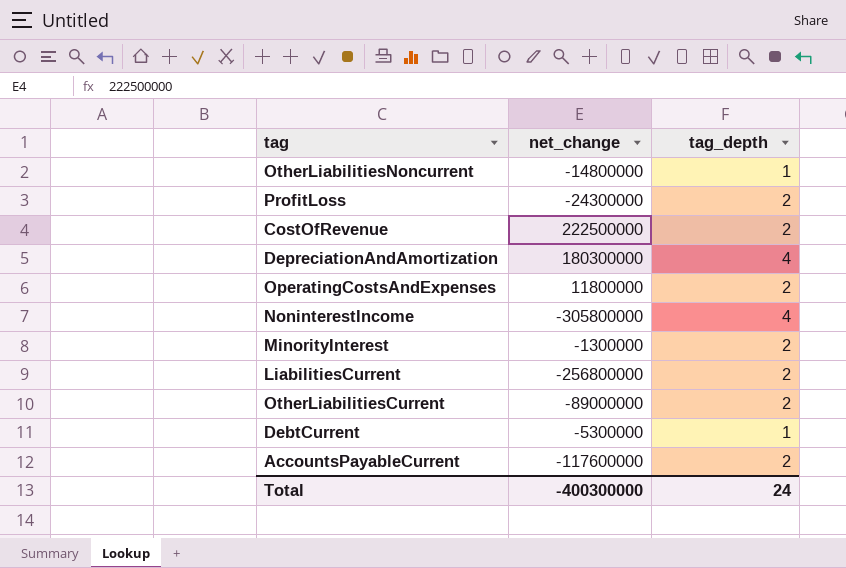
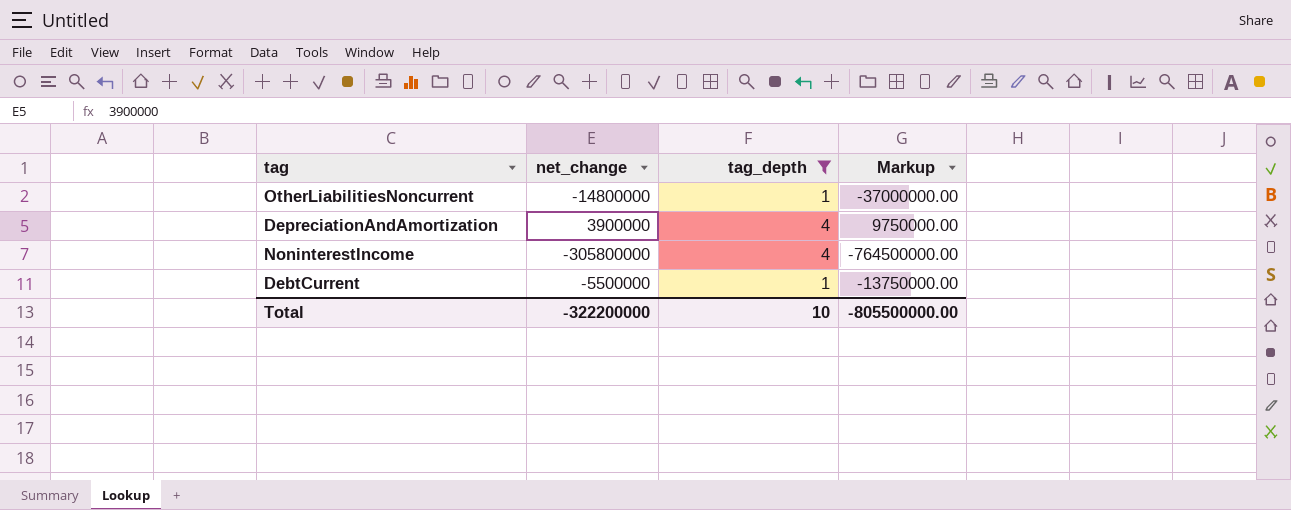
filter: none -> tag_depth != 2
column Markup | formula: none -> [net_change] * 2.5
DepreciationAndAmortization | net_change: 180300000 -> 3900000
DebtCurrent | net_change: -5300000 -> -5500000
Total | net_change: -400300000 -> -322200000
Total | tag_depth: 24 -> 10

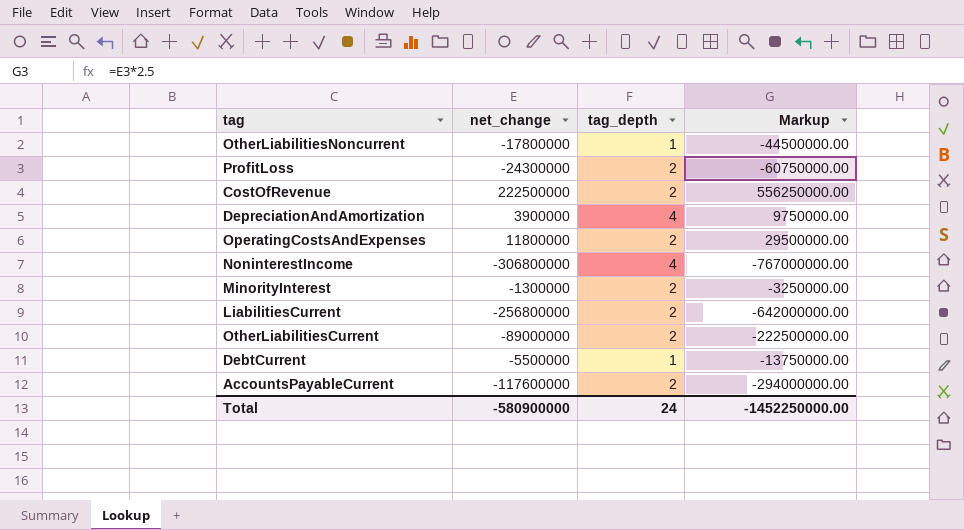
filter: tag_depth != 2 -> none
OtherLiabilitiesNoncurrent | net_change: -14800000 -> -17800000
OtherLiabilitiesNoncurrent | Markup: -37000000.00 -> -44500000.00
NoninterestIncome | net_change: -305800000 -> -306800000
NoninterestIncome | Markup: -764500000.00 -> -767000000.00
Total | net_change: -322200000 -> -580900000
Total | tag_depth: 10 -> 24
Total | Markup: -805500000.00 -> -1452250000.00

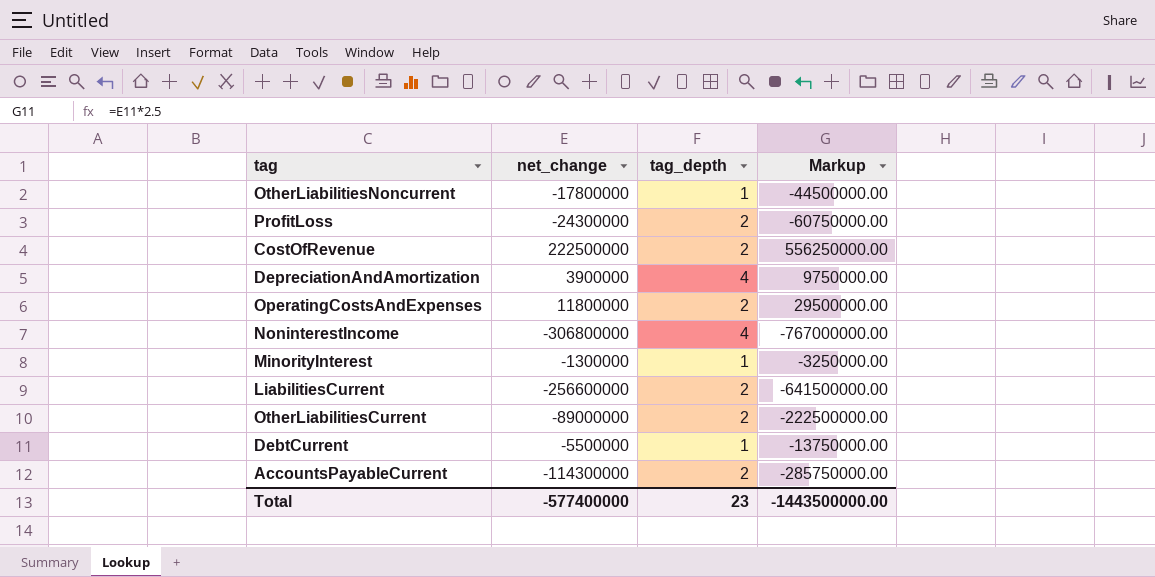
MinorityInterest | tag_depth: 2 -> 1
LiabilitiesCurrent | net_change: -256800000 -> -256600000
LiabilitiesCurrent | Markup: -642000000.00 -> -641500000.00
AccountsPayableCurrent | net_change: -117600000 -> -114300000
AccountsPayableCurrent | Markup: -294000000.00 -> -285750000.00
Total | net_change: -580900000 -> -577400000
Total | tag_depth: 24 -> 23
Total | Markup: -1452250000.00 -> -1443500000.00

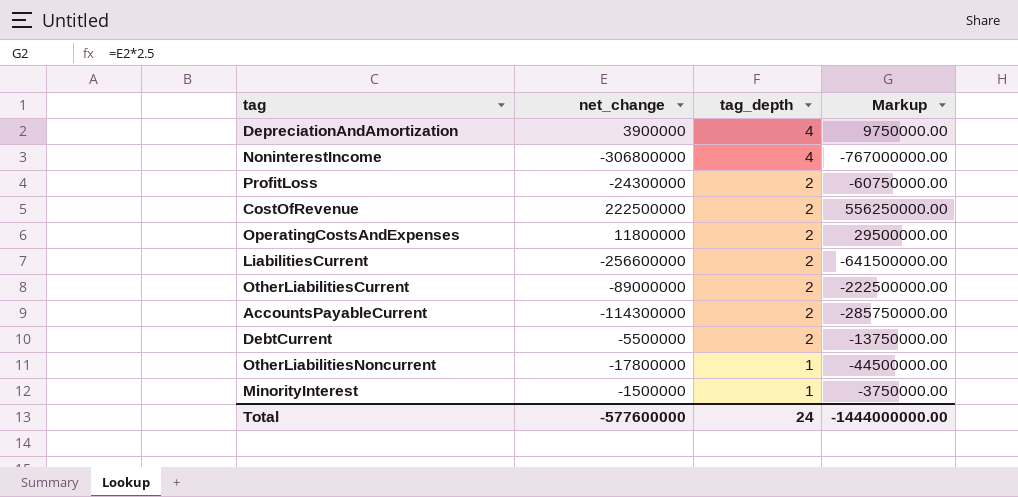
row order: none -> tag_depth descending
DebtCurrent | tag_depth: 1 -> 2
MinorityInterest | net_change: -1300000 -> -1500000
MinorityInterest | Markup: -3250000.00 -> -3750000.00
Total | net_change: -577400000 -> -577600000
Total | tag_depth: 23 -> 24
Total | Markup: -1443500000.00 -> -1444000000.00

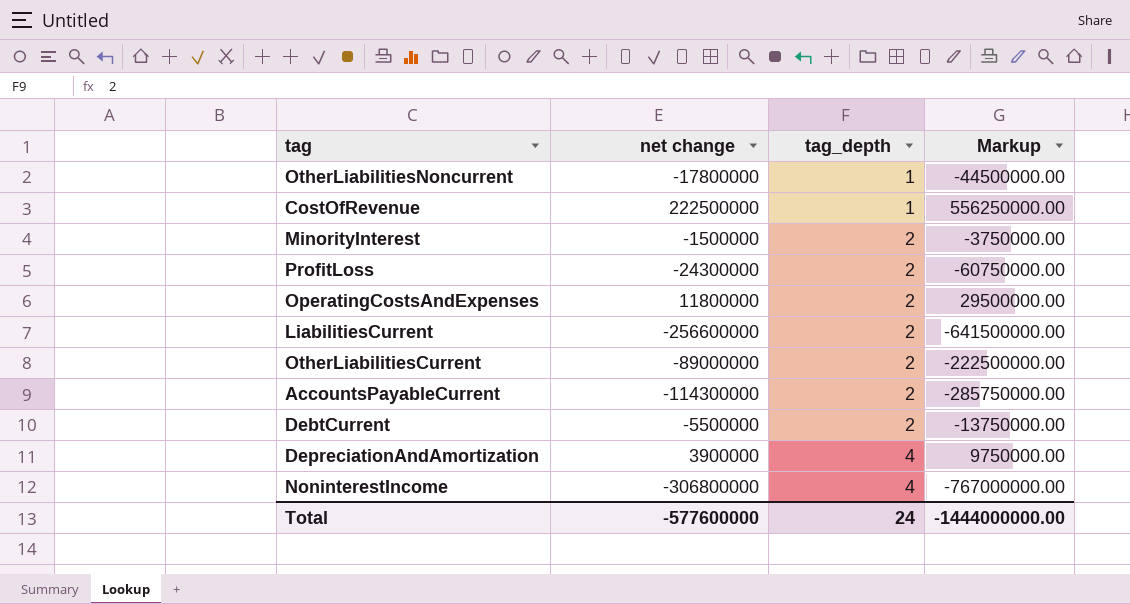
row order: tag_depth descending -> tag_depth ascending
column name: net_change -> net change
CostOfRevenue | tag_depth: 2 -> 1
MinorityInterest | tag_depth: 1 -> 2

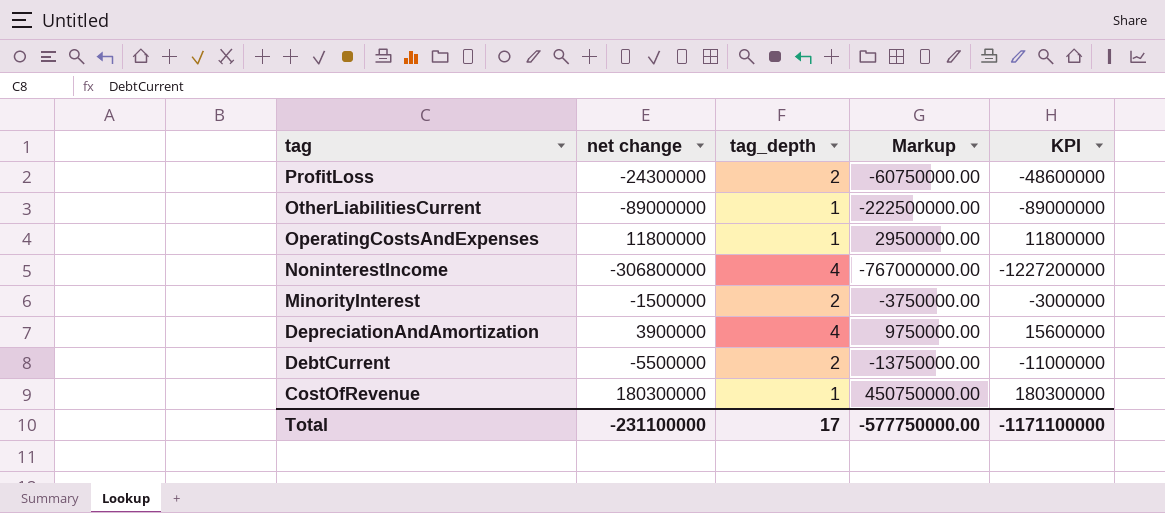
row order: tag_depth ascending -> tag descending
column KPI | formula: none -> [net change] * [tag_depth]
row OtherLiabilitiesNoncurrent: -17800000 | 1 | -44500000.00 -> none
row LiabilitiesCurrent: -256600000 | 2 | -641500000.00 -> none
row AccountsPayableCurrent: -114300000 | 2 | -285750000.00 -> none
OtherLiabilitiesCurrent | tag_depth: 2 -> 1
OperatingCostsAndExpenses | tag_depth: 2 -> 1
CostOfRevenue | net change: 222500000 -> 180300000
CostOfRevenue | Markup: 556250000.00 -> 450750000.00
Total | net change: -577600000 -> -231100000
Total | tag_depth: 24 -> 17
Total | Markup: -1444000000.00 -> -577750000.00

